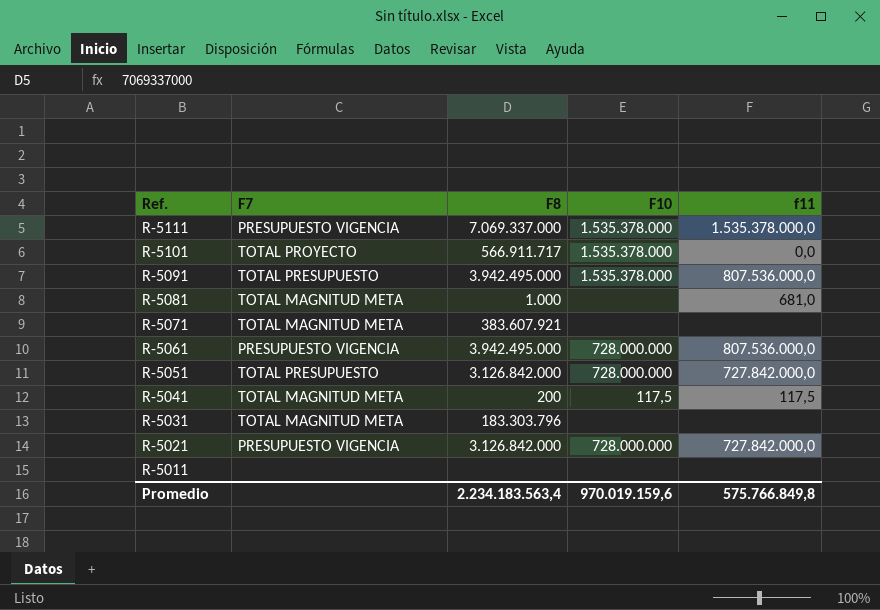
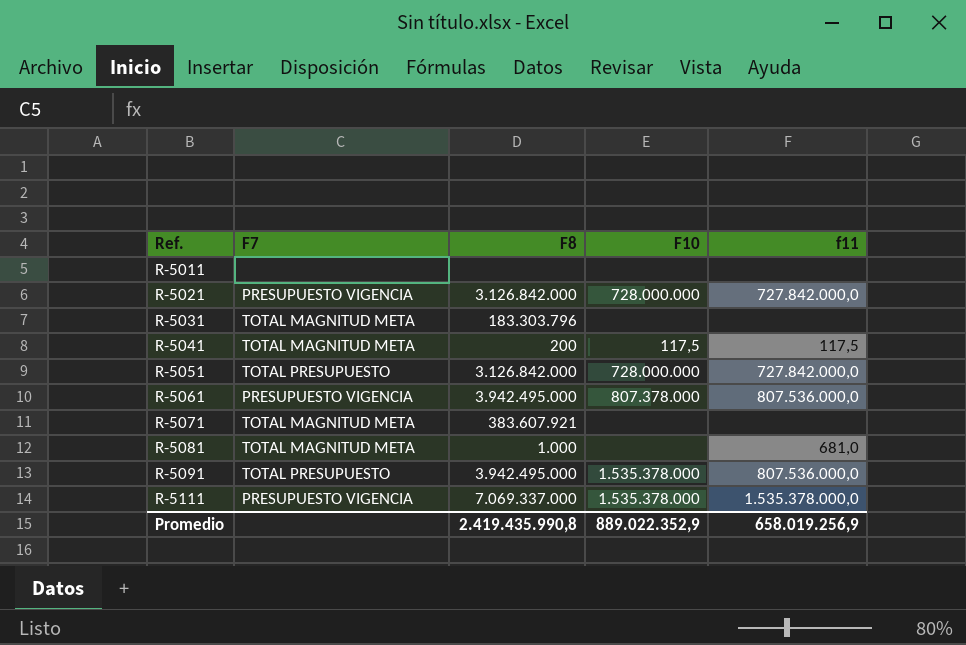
row order: Ref. descending -> Ref. ascending
row R-5101: TOTAL PROYECTO | 566.911.717 | 1.535.378.000 | 0,0 -> none
R-5061 | F10: 728.000.000 -> 807.378.000
Promedio | F8: 2.234.183.563,4 -> 2.419.435.990,8
Promedio | F10: 970.019.159,6 -> 889.022.352,9
Promedio | f11: 575.766.849,8 -> 658.019.256,9

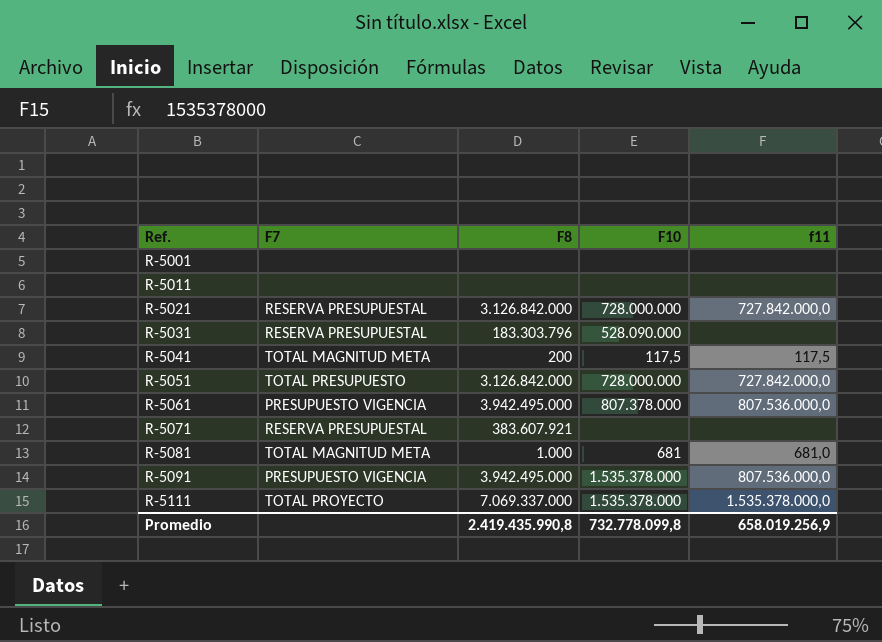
row R-5001: none -> none | none | none | none
R-5021 | F7: PRESUPUESTO VIGENCIA -> RESERVA PRESUPUESTAL
R-5031 | F7: TOTAL MAGNITUD META -> RESERVA PRESUPUESTAL
R-5031 | F10: none -> 528.090.000
R-5071 | F7: TOTAL MAGNITUD META -> RESERVA PRESUPUESTAL
R-5081 | F10: none -> 681
R-5091 | F7: TOTAL PRESUPUESTO -> PRESUPUESTO VIGENCIA
R-5111 | F7: PRESUPUESTO VIGENCIA -> TOTAL PROYECTO
Promedio | F10: 889.022.352,9 -> 732.778.099,8

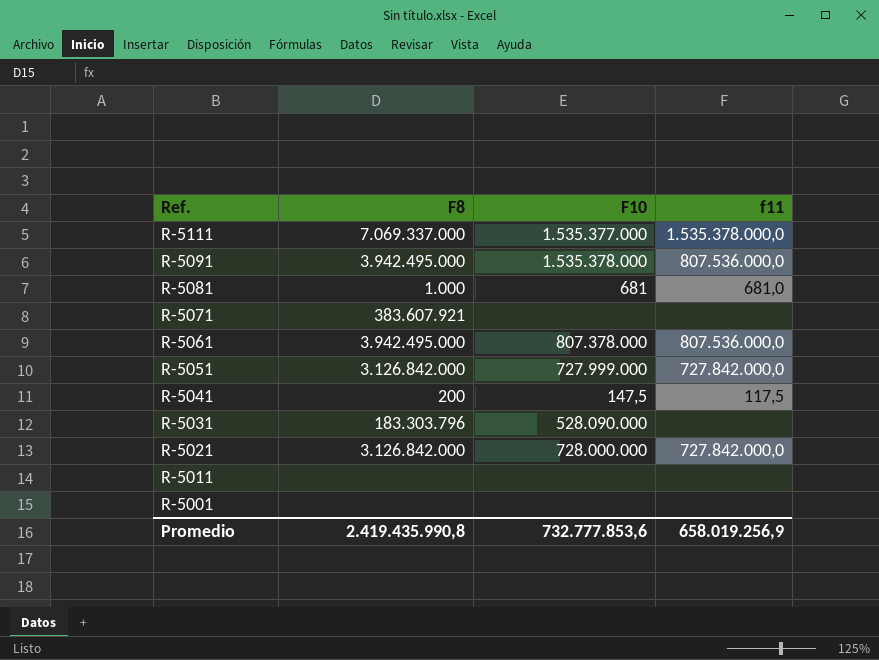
row order: Ref. ascending -> Ref. descending
column F7 | position: 2 -> none
R-5111 | F10: 1.535.378.000 -> 1.535.377.000
R-5051 | F10: 728.000.000 -> 727.999.000
R-5041 | F10: 117,5 -> 147,5
Promedio | F10: 732.778.099,8 -> 732.777.853,6

